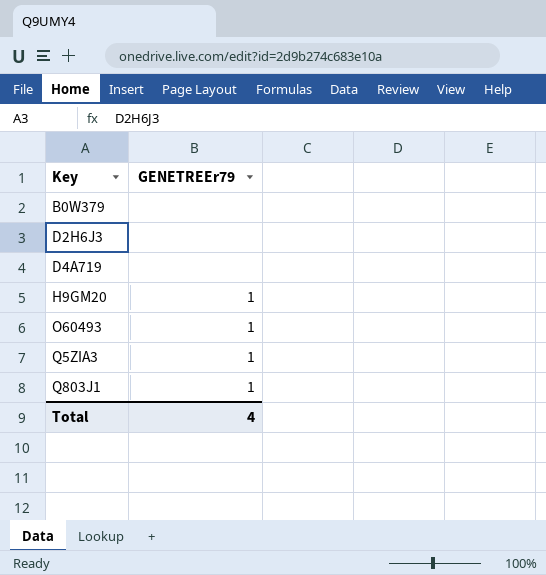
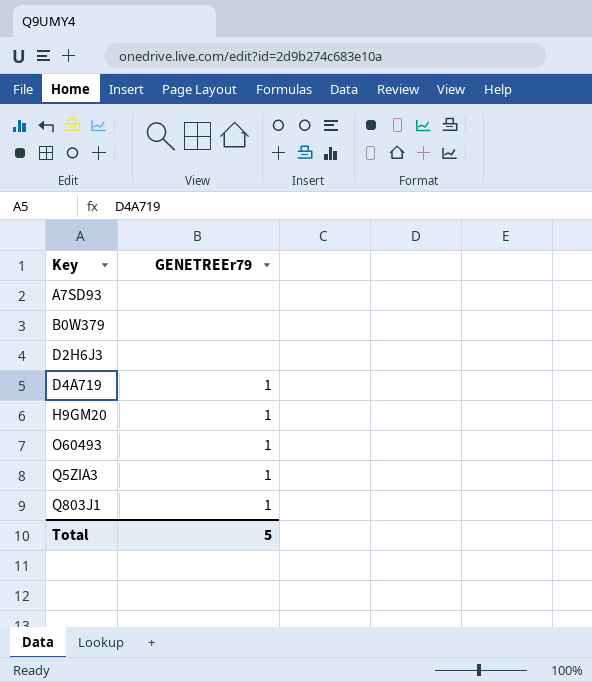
row A7SD93: none -> none
D4A719 | GENETREEr79: none -> 1
Total | GENETREEr79: 4 -> 5

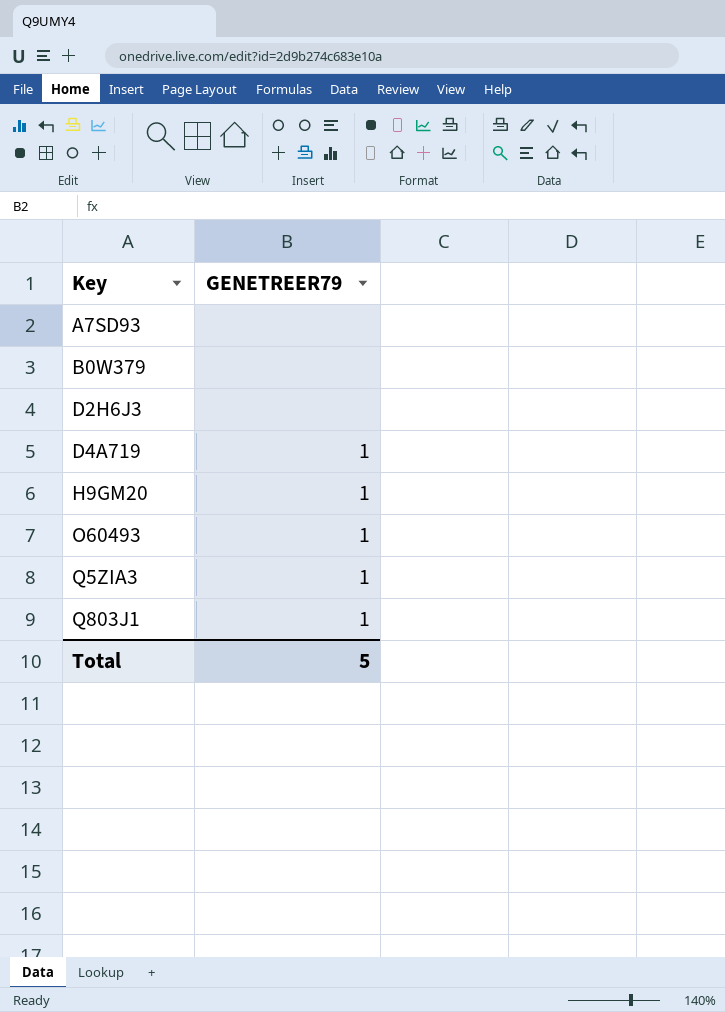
column name: GENETREEr79 -> GENETREER79

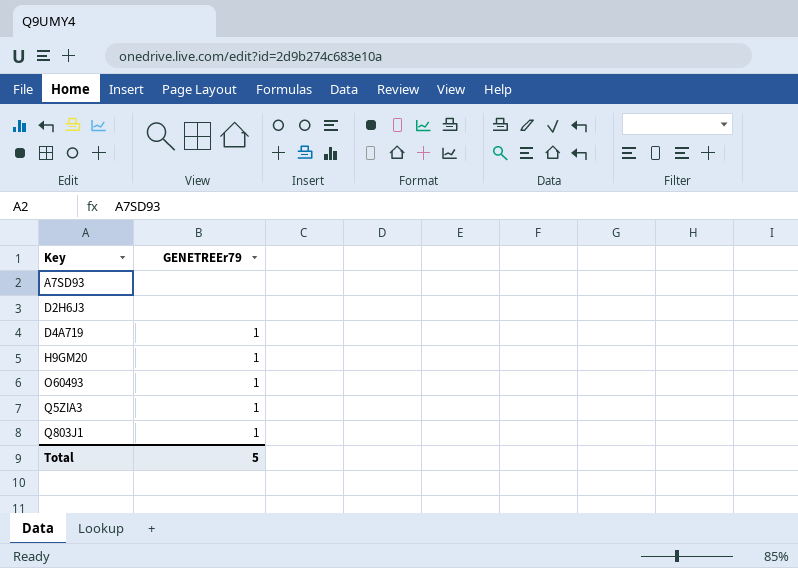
column name: GENETREER79 -> GENETREEr79
row B0W379: none -> none

